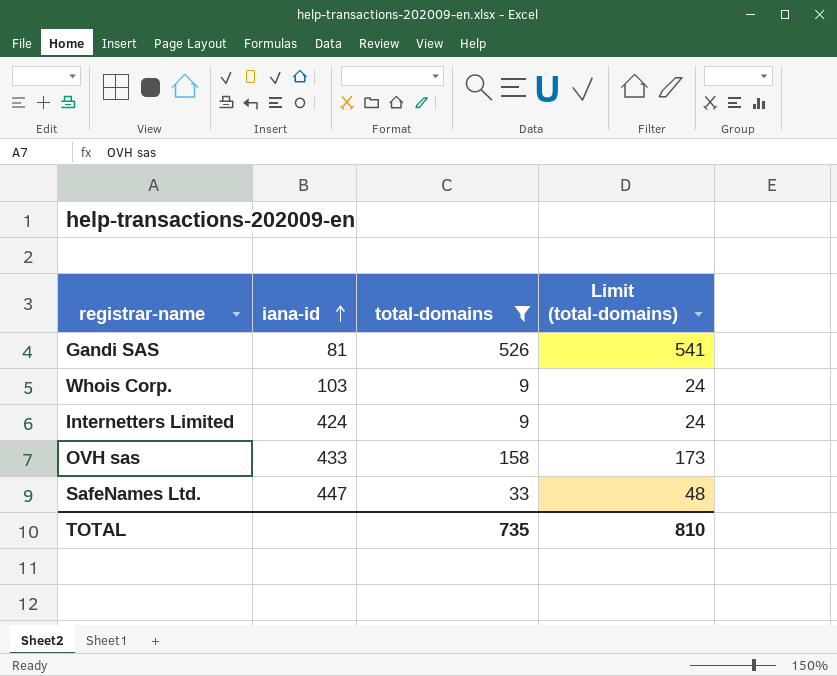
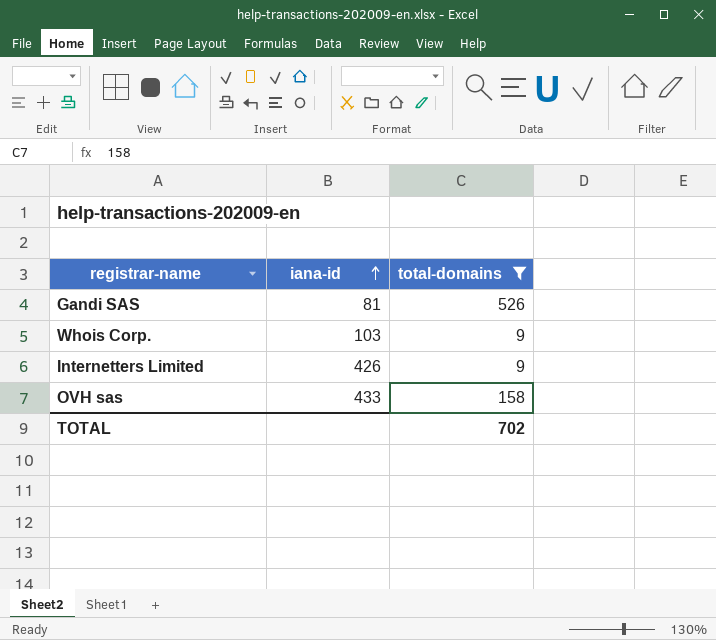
column Limit (total-domains) | formula: [total-domains] + 15 -> none
row SafeNames Ltd.: 447 | 33 | 48 -> none
Internetters Limited | iana-id: 424 -> 426
TOTAL | total-domains: 735 -> 702

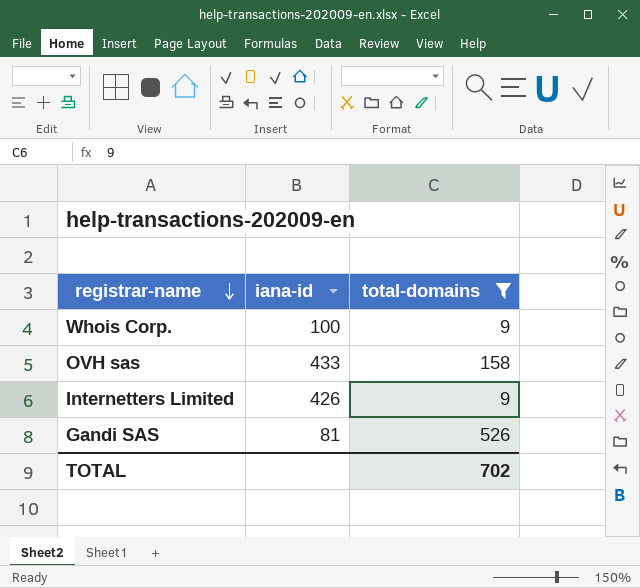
row order: iana-id ascending -> registrar-name descending
Whois Corp. | iana-id: 103 -> 100

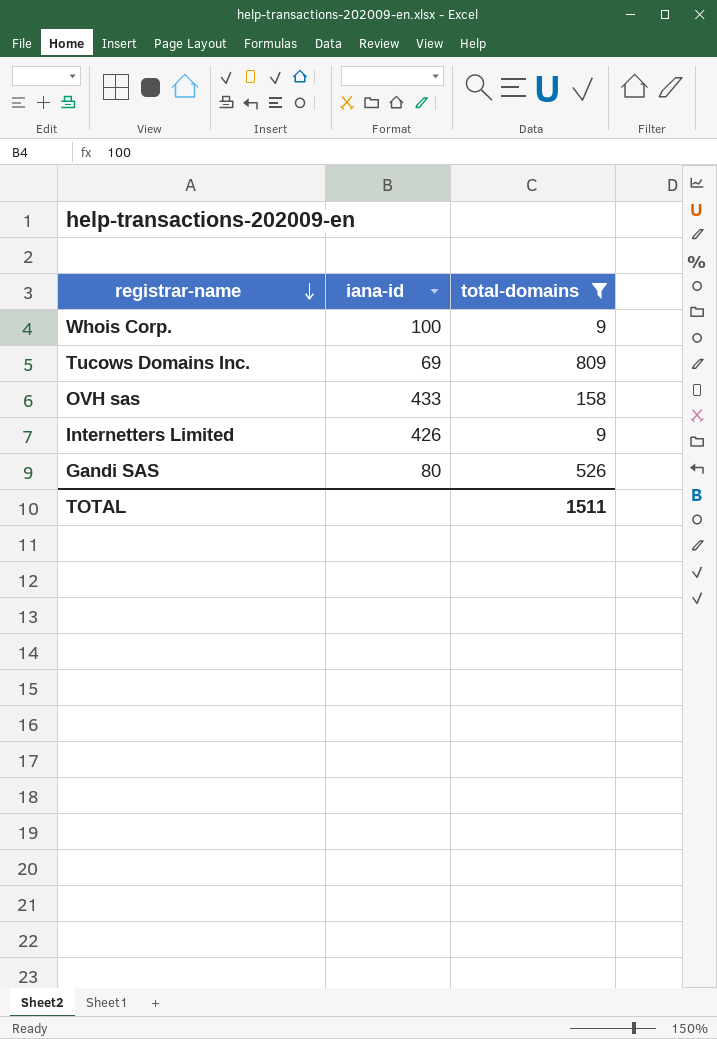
row Tucows Domains Inc.: none -> 69 | 809
Gandi SAS | iana-id: 81 -> 80
TOTAL | total-domains: 702 -> 1511

